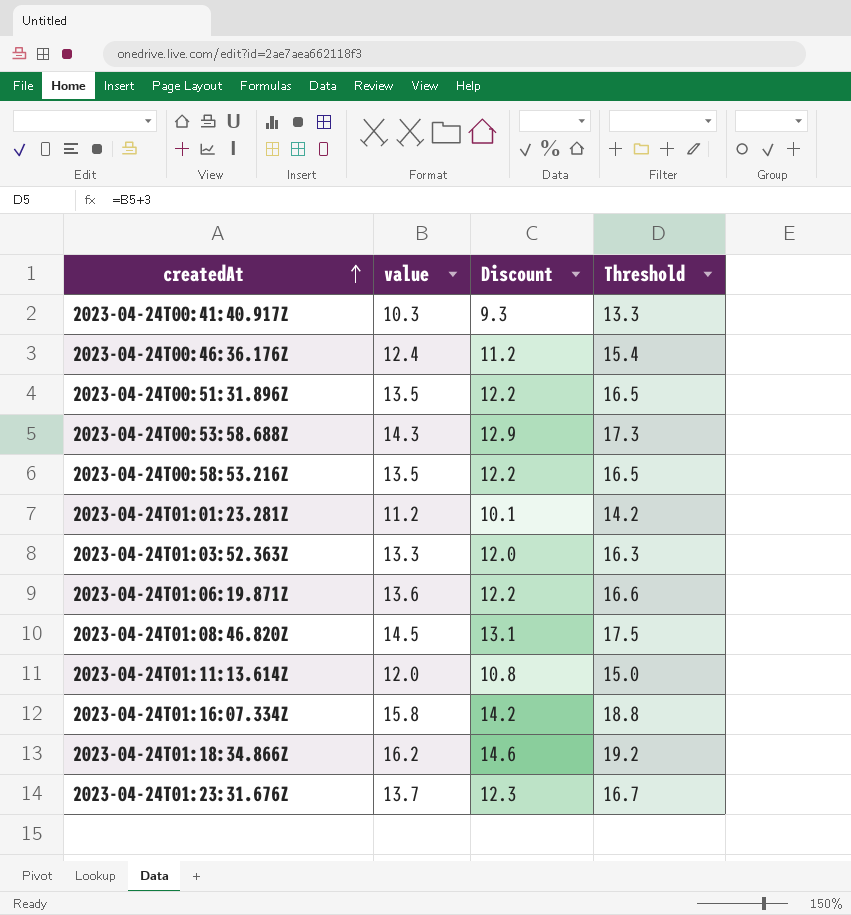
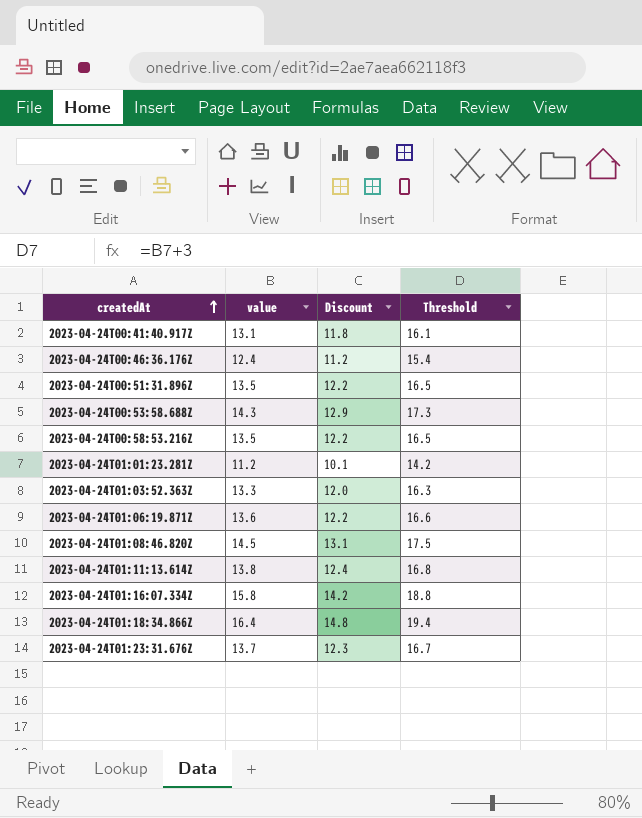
2023-04-24T00:41:40.917Z | value: 10.3 -> 13.1
2023-04-24T00:41:40.917Z | Discount: 9.3 -> 11.8
2023-04-24T00:41:40.917Z | Threshold: 13.3 -> 16.1
2023-04-24T01:11:13.614Z | value: 12.0 -> 13.8
2023-04-24T01:11:13.614Z | Discount: 10.8 -> 12.4
2023-04-24T01:11:13.614Z | Threshold: 15.0 -> 16.8
2023-04-24T01:18:34.866Z | value: 16.2 -> 16.4
2023-04-24T01:18:34.866Z | Discount: 14.6 -> 14.8
2023-04-24T01:18:34.866Z | Threshold: 19.2 -> 19.4

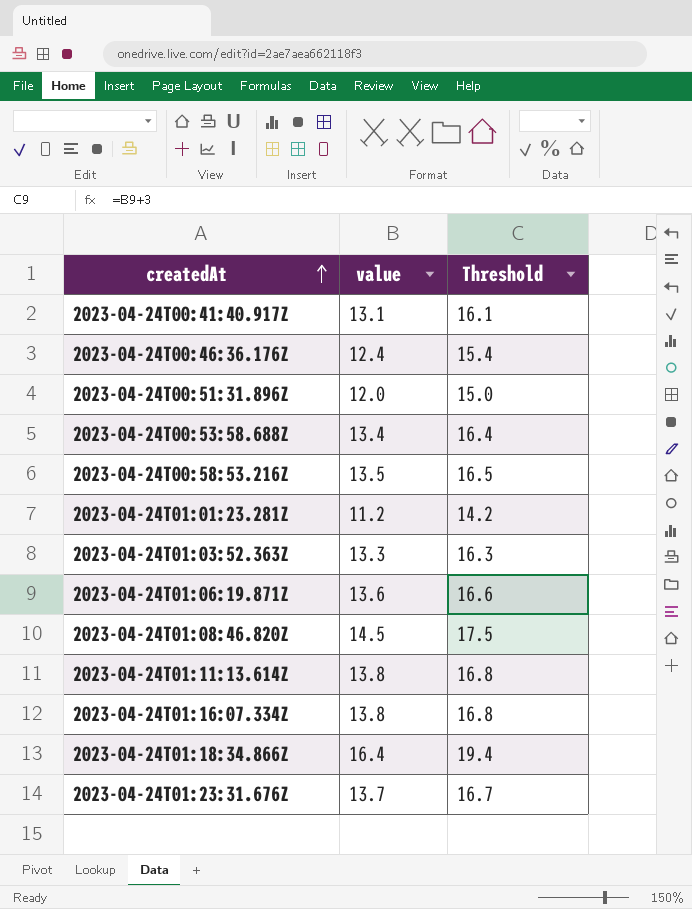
column Discount | formula: [value] * 0.9 -> none
2023-04-24T00:51:31.896Z | value: 13.5 -> 12.0
2023-04-24T00:51:31.896Z | Threshold: 16.5 -> 15.0
2023-04-24T00:53:58.688Z | value: 14.3 -> 13.4
2023-04-24T00:53:58.688Z | Threshold: 17.3 -> 16.4
2023-04-24T01:16:07.334Z | value: 15.8 -> 13.8
2023-04-24T01:16:07.334Z | Threshold: 18.8 -> 16.8

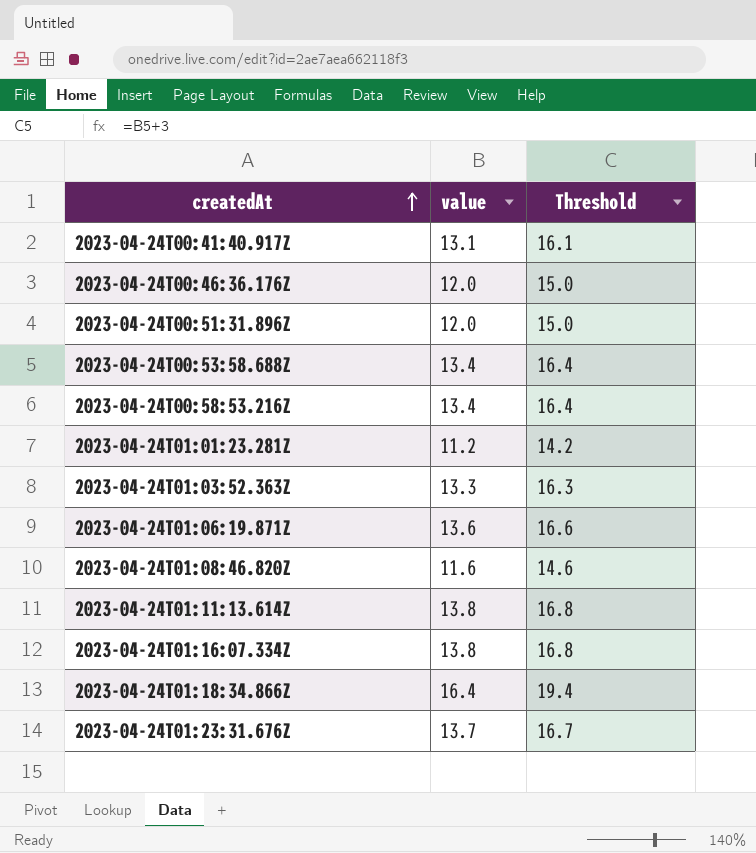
2023-04-24T00:46:36.176Z | value: 12.4 -> 12.0
2023-04-24T00:46:36.176Z | Threshold: 15.4 -> 15.0
2023-04-24T00:58:53.216Z | value: 13.5 -> 13.4
2023-04-24T00:58:53.216Z | Threshold: 16.5 -> 16.4
2023-04-24T01:08:46.820Z | value: 14.5 -> 11.6
2023-04-24T01:08:46.820Z | Threshold: 17.5 -> 14.6

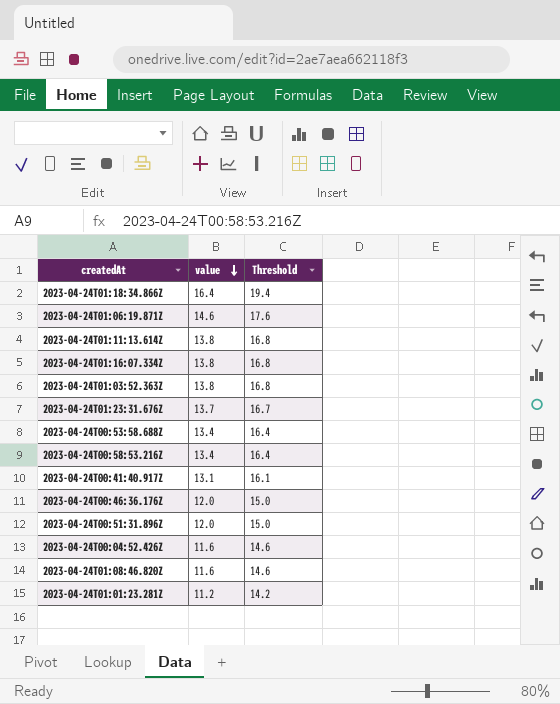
row order: createdAt ascending -> value descending
2023-04-24T01:06:19.871Z | value: 13.6 -> 14.6
2023-04-24T01:06:19.871Z | Threshold: 16.6 -> 17.6
2023-04-24T01:03:52.363Z | value: 13.3 -> 13.8
2023-04-24T01:03:52.363Z | Threshold: 16.3 -> 16.8
row 2023-04-24T00:04:52.426Z: none -> 11.6 | 14.6

